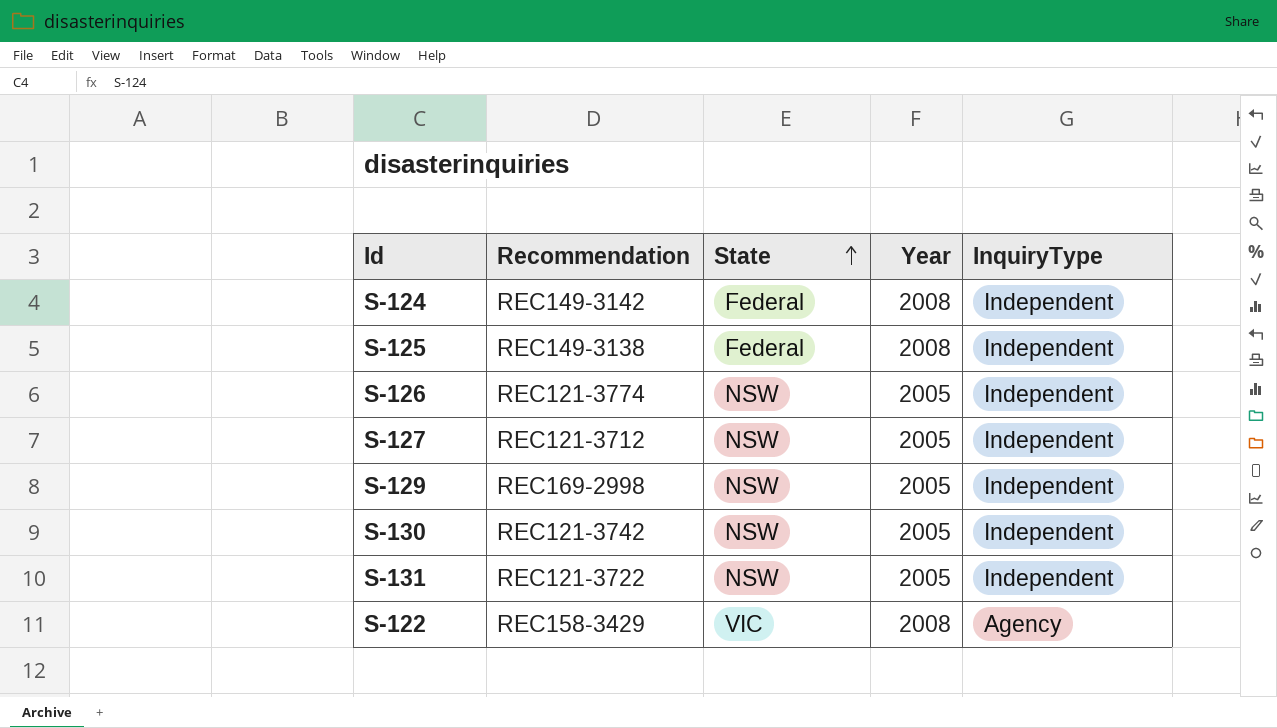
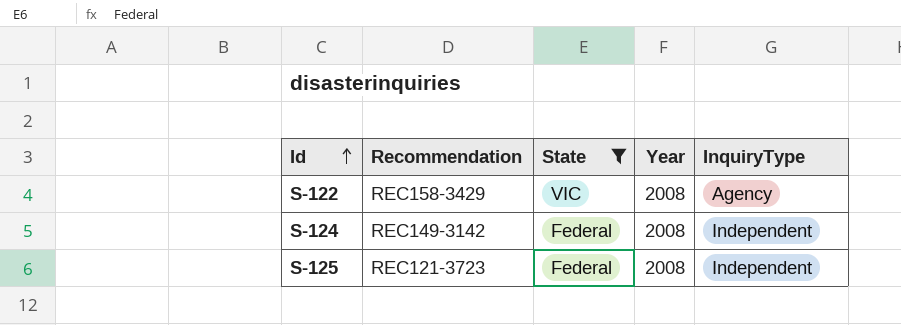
filter: none -> State != NSW
row order: State ascending -> Id ascending
S-125 | Recommendation: REC149-3138 -> REC121-3723

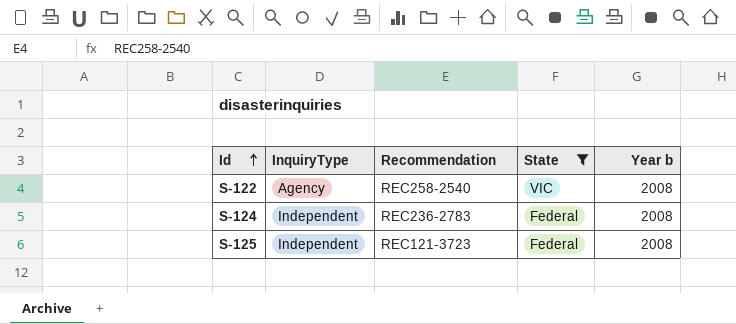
column InquiryType | position: 5 -> 2
column name: Year -> Year b
S-122 | Recommendation: REC158-3429 -> REC258-2540
S-124 | Recommendation: REC149-3142 -> REC236-2783

